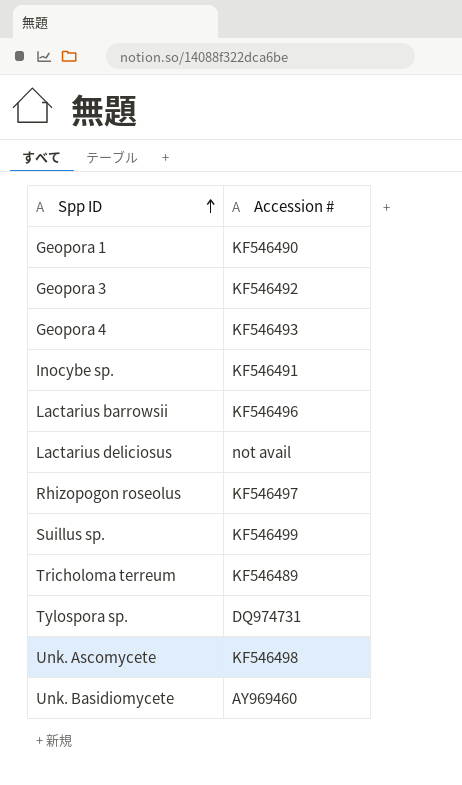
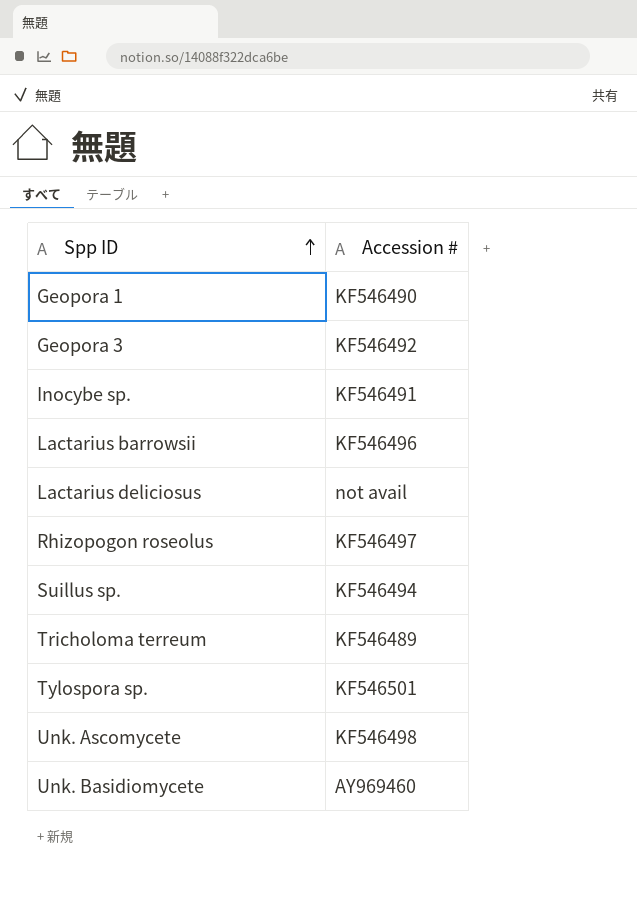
row Geopora 4: KF546493 -> none
Suillus sp. | Accession #: KF546499 -> KF546494
Tylospora sp. | Accession #: DQ974731 -> KF546501

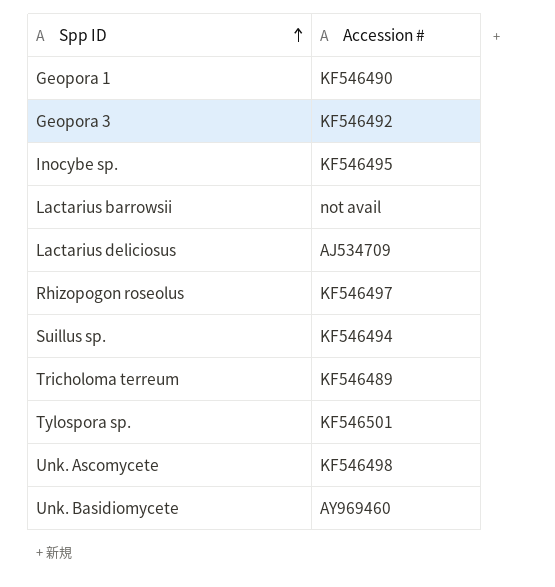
Inocybe sp. | Accession #: KF546491 -> KF546495
Lactarius barrowsii | Accession #: KF546496 -> not avail
Lactarius deliciosus | Accession #: not avail -> AJ534709

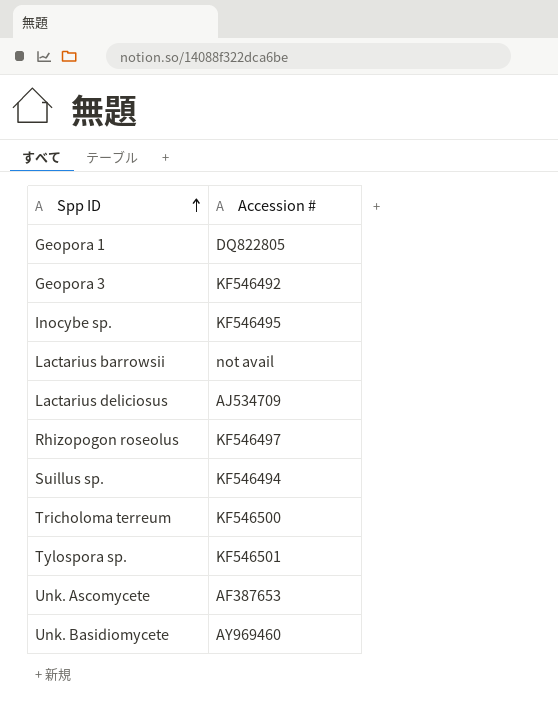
Geopora 1 | Accession #: KF546490 -> DQ822805
Tricholoma terreum | Accession #: KF546489 -> KF546500
Unk. Ascomycete | Accession #: KF546498 -> AF387653

